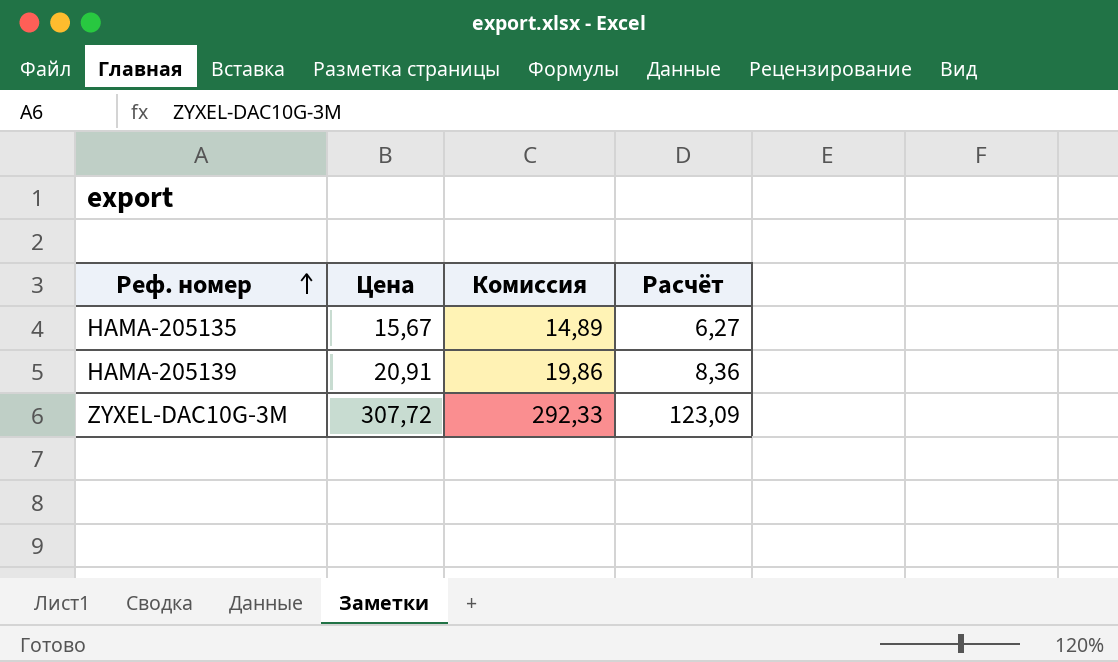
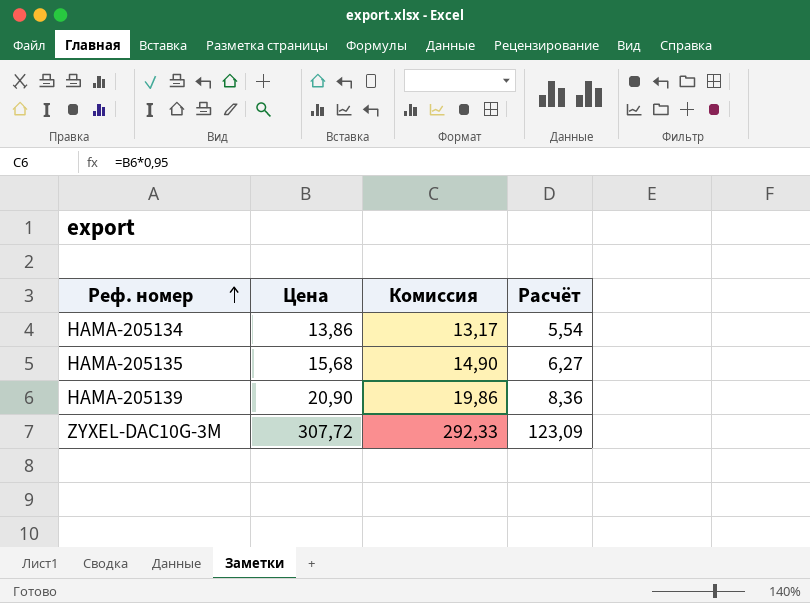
row HAMA-205134: none -> 13,86 | 13,17 | 5,54
HAMA-205135 | Цена: 15,67 -> 15,68
HAMA-205135 | Комиссия: 14,89 -> 14,90
HAMA-205139 | Цена: 20,91 -> 20,90

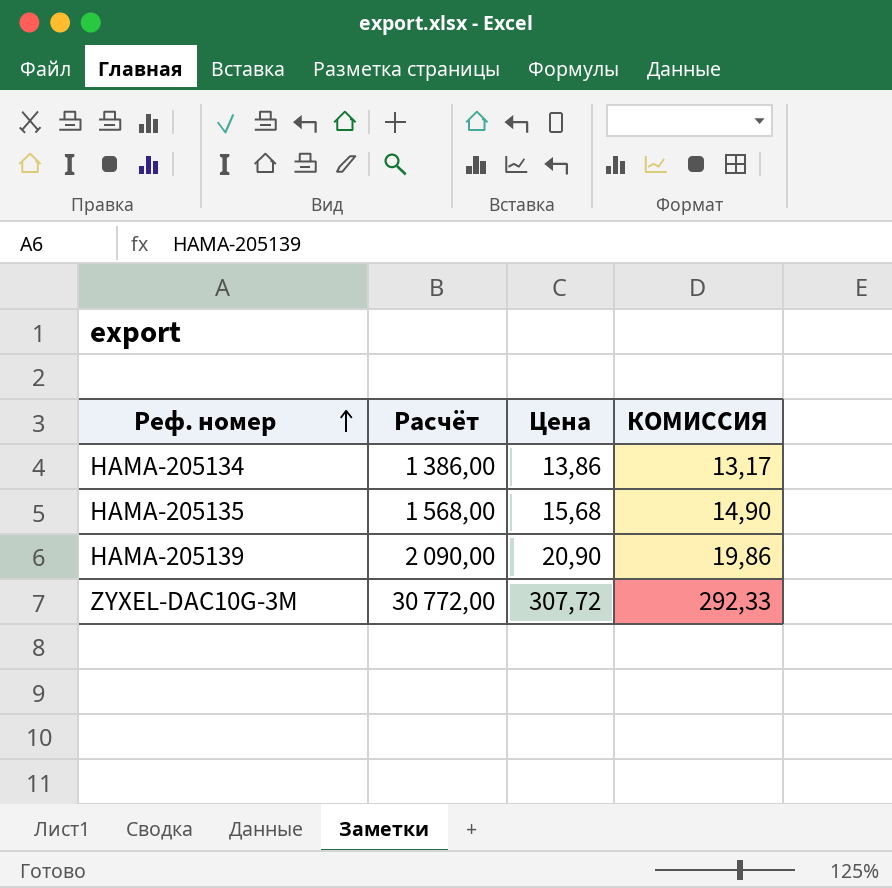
column Расчёт | formula: [Цена] * 0,4 -> [Цена] * 100
column Расчёт | position: 4 -> 2
column name: Комиссия -> КОМИССИЯ

